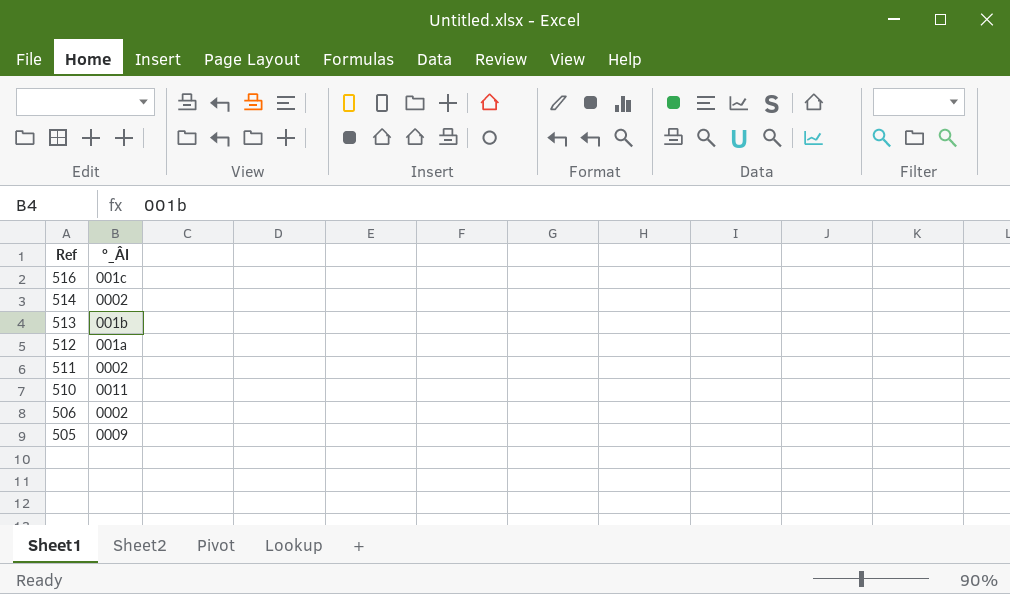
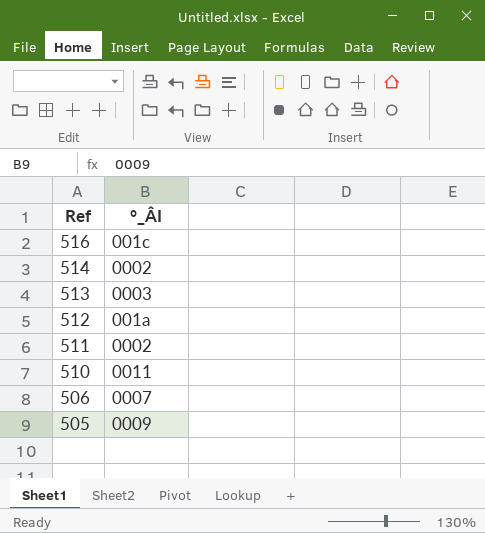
513 | °_ÂI: 001b -> 0003
506 | °_ÂI: 0002 -> 0007

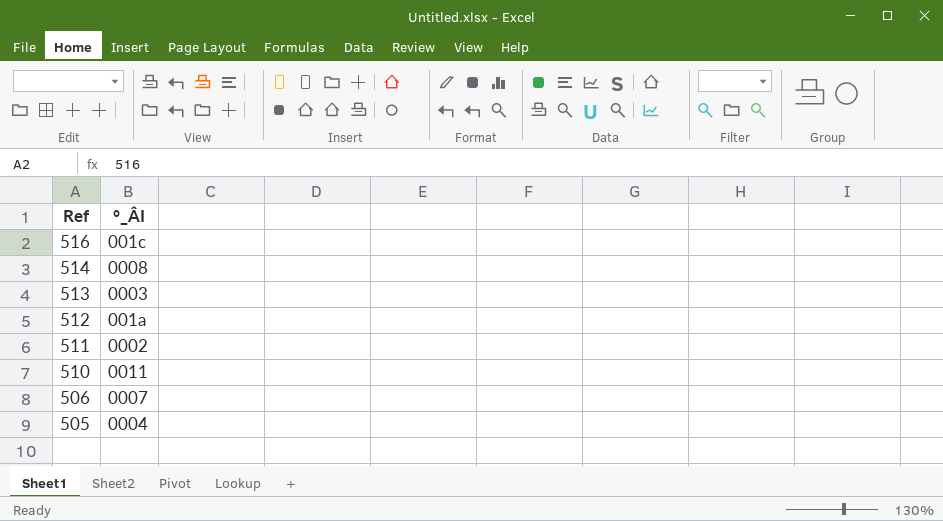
514 | °_ÂI: 0002 -> 0008
505 | °_ÂI: 0009 -> 0004

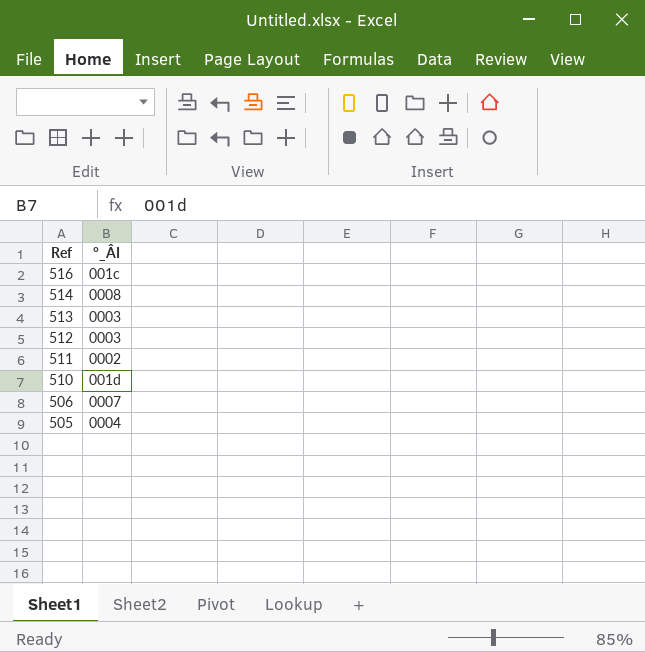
512 | °_ÂI: 001a -> 0003
510 | °_ÂI: 0011 -> 001d

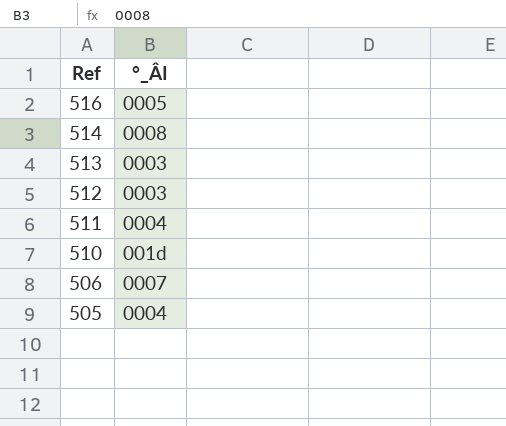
516 | °_ÂI: 001c -> 0005
511 | °_ÂI: 0002 -> 0004

